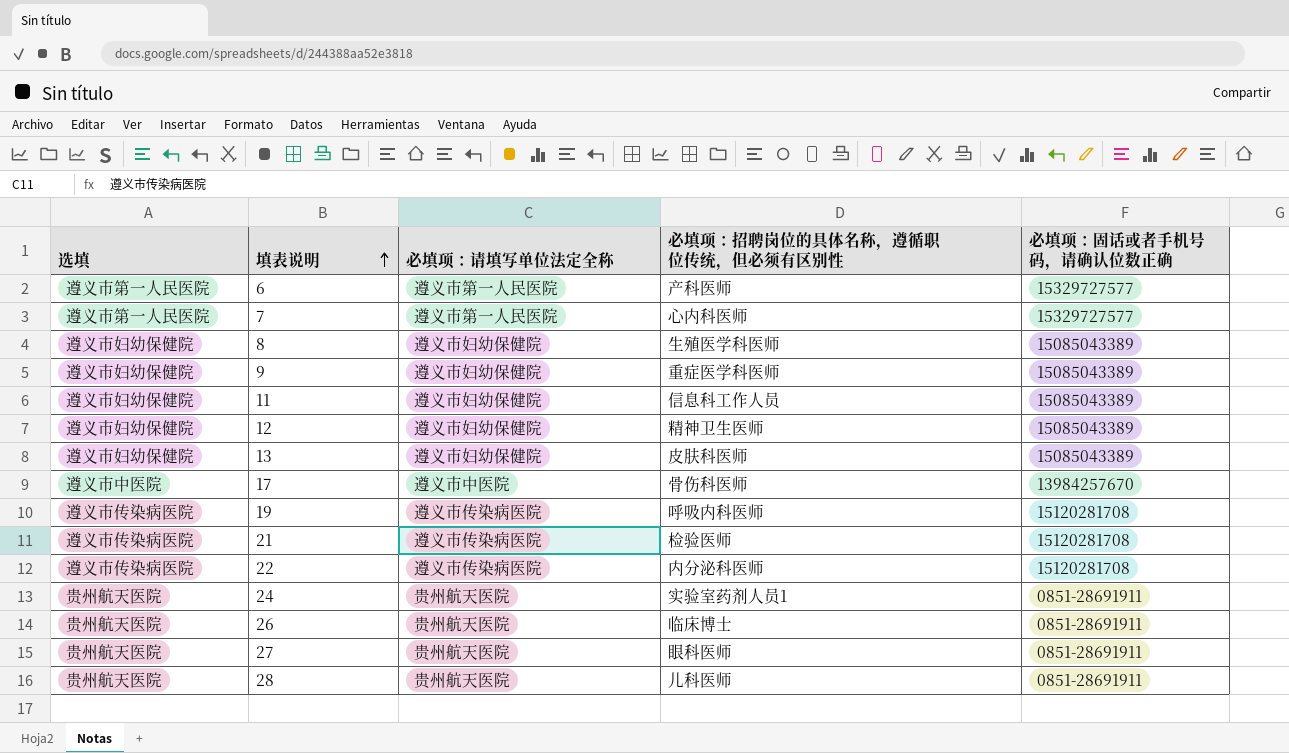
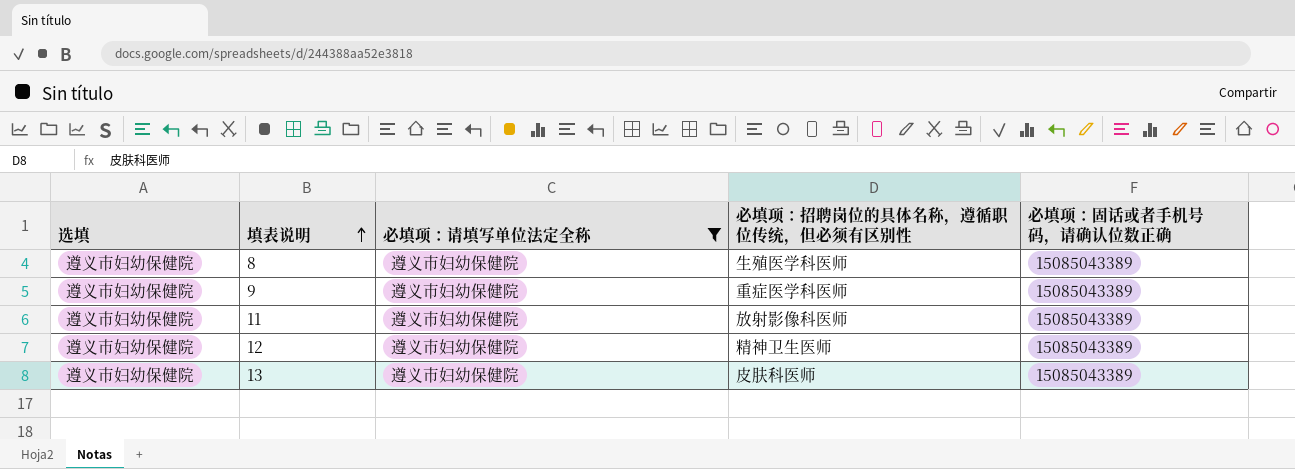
filter: none -> 必填项：请填写单位法定全称 = 遵义市妇幼保健院
11 | 必填项：招聘岗位的具体名称，遵循职位传统，但必须有区别性: 信息科工作人员 -> 放射影像科医师

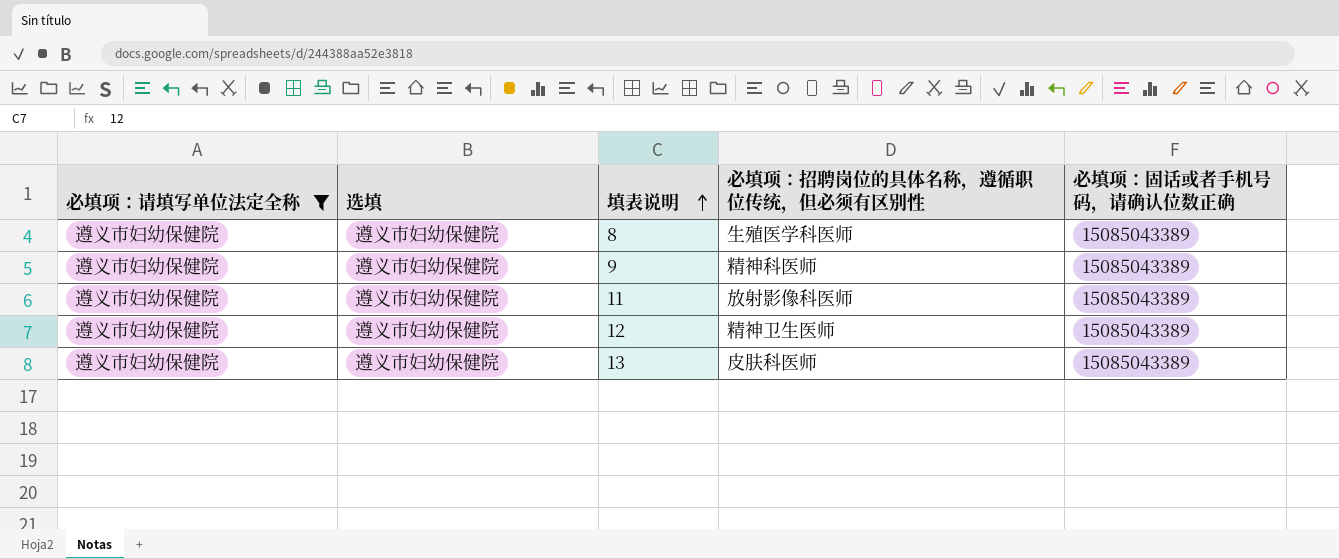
column 必填项：请填写单位法定全称 | position: 3 -> 1
9 | 必填项：招聘岗位的具体名称，遵循职位传统，但必须有区别性: 重症医学科医师 -> 精神科医师

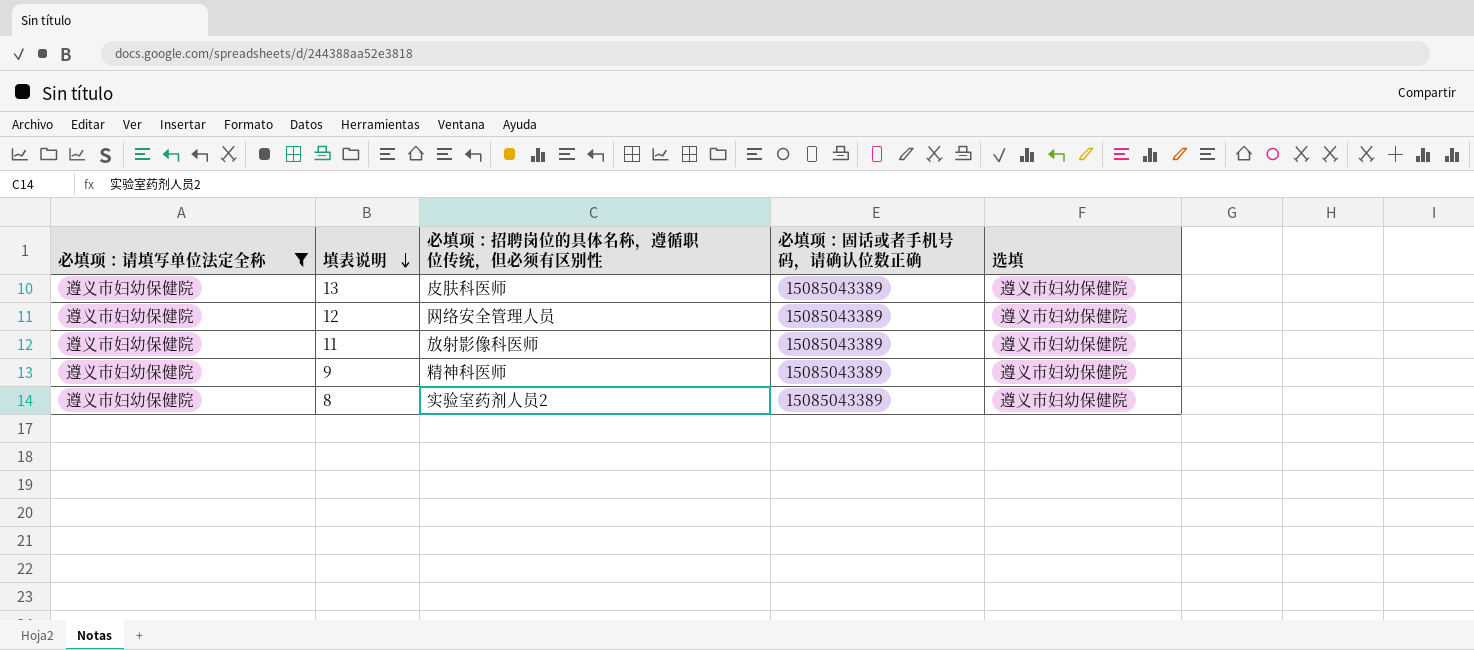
row order: 填表说明 ascending -> 填表说明 descending
column 选填 | position: 2 -> 5
12 | 必填项：招聘岗位的具体名称，遵循职位传统，但必须有区别性: 精神卫生医师 -> 网络安全管理人员
8 | 必填项：招聘岗位的具体名称，遵循职位传统，但必须有区别性: 生殖医学科医师 -> 实验室药剂人员2

